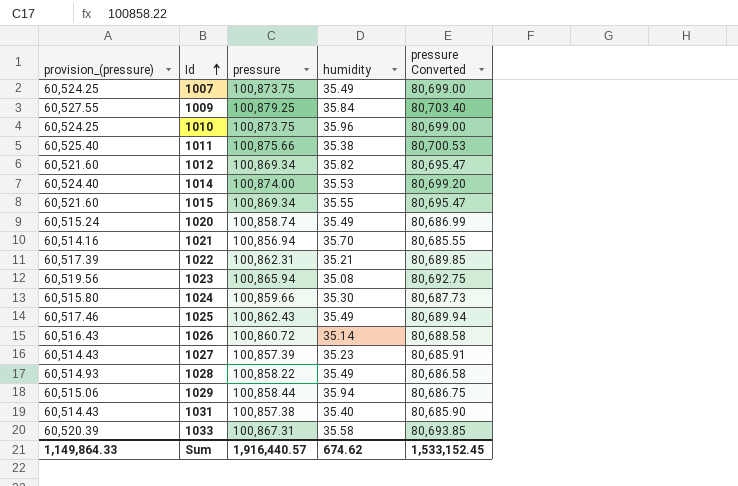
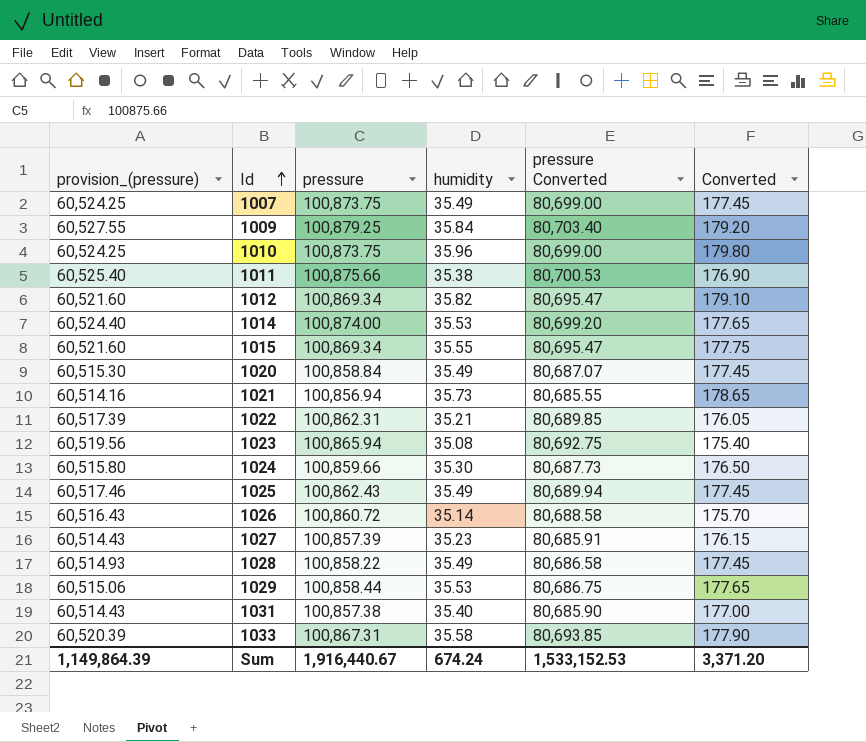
column Converted | formula: none -> [humidity] * 5
1020 | provision_(pressure): 60,515.24 -> 60,515.30
1020 | pressure: 100,858.74 -> 100,858.84
1020 | pressure Converted: 80,686.99 -> 80,687.07
1021 | humidity: 35.70 -> 35.73
1029 | humidity: 35.94 -> 35.53
Sum | provision_(pressure): 1,149,864.33 -> 1,149,864.39
Sum | pressure: 1,916,440.57 -> 1,916,440.67
Sum | humidity: 674.62 -> 674.24
Sum | pressure Converted: 1,533,152.45 -> 1,533,152.53

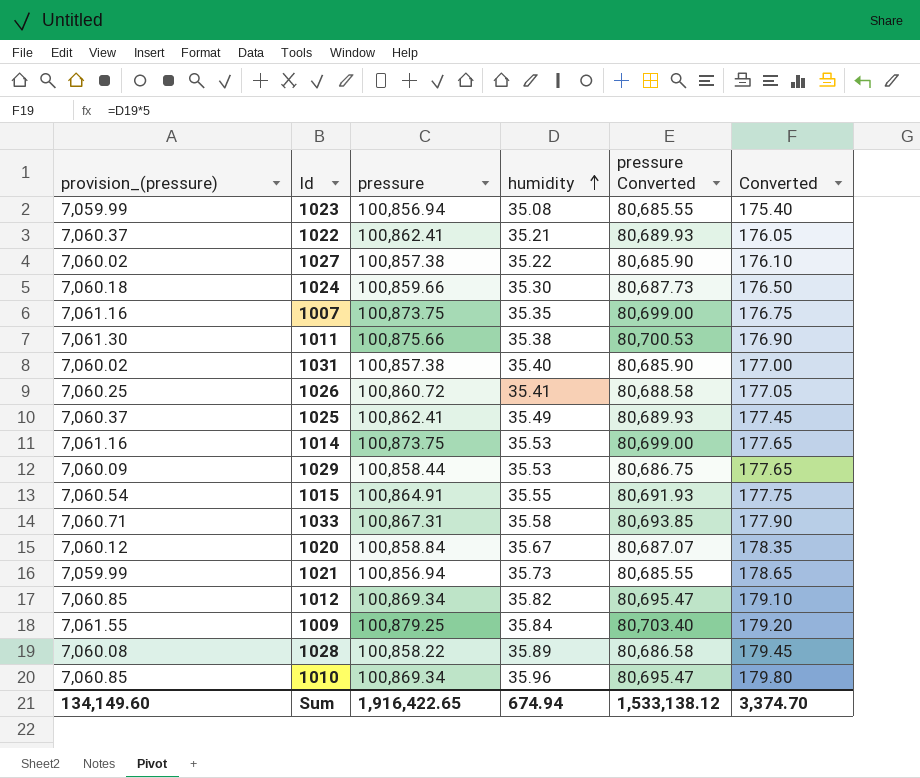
row order: Id ascending -> humidity ascending
column provision_(pressure) | formula: [pressure] * 0.6 -> [pressure] * 0.07
1023 | pressure: 100,865.94 -> 100,856.94
1023 | pressure Converted: 80,692.75 -> 80,685.55
1022 | pressure: 100,862.31 -> 100,862.41
1022 | pressure Converted: 80,689.85 -> 80,689.93
1027 | pressure: 100,857.39 -> 100,857.38
1027 | humidity: 35.23 -> 35.22
1027 | pressure Converted: 80,685.91 -> 80,685.90
1027 | Converted: 176.15 -> 176.10
1007 | humidity: 35.49 -> 35.35
1007 | Converted: 177.45 -> 176.75
1026 | humidity: 35.14 -> 35.41
1026 | Converted: 175.70 -> 177.05
1025 | pressure: 100,862.43 -> 100,862.41
1025 | pressure Converted: 80,689.94 -> 80,689.93
1014 | pressure: 100,874.00 -> 100,873.75
1014 | pressure Converted: 80,699.20 -> 80,699.00
1015 | pressure: 100,869.34 -> 100,864.91
1015 | pressure Converted: 80,695.47 -> 80,691.93
1020 | humidity: 35.49 -> 35.67
1020 | Converted: 177.45 -> 178.35
1028 | humidity: 35.49 -> 35.89
1028 | Converted: 177.45 -> 179.45
1010 | pressure: 100,873.75 -> 100,869.34
1010 | pressure Converted: 80,699.00 -> 80,695.47
Sum | provision_(pressure): 1,149,864.39 -> 134,149.60
Sum | pressure: 1,916,440.67 -> 1,916,422.65
Sum | humidity: 674.24 -> 674.94
Sum | pressure Converted: 1,533,152.53 -> 1,533,138.12
Sum | Converted: 3,371.20 -> 3,374.70

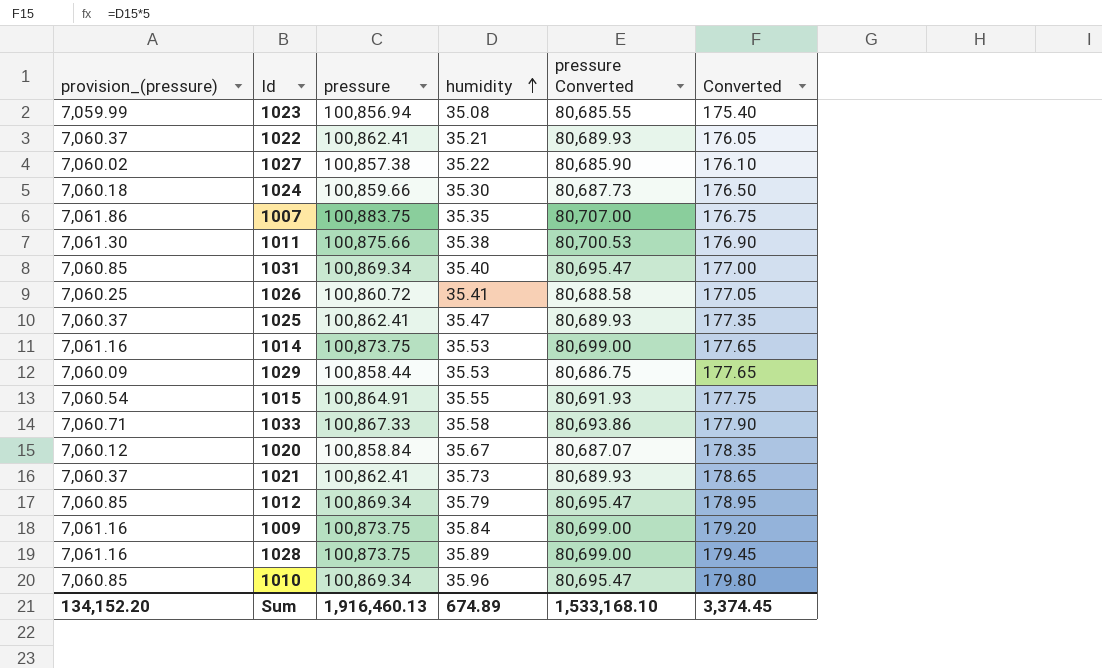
1007 | provision_(pressure): 7,061.16 -> 7,061.86
1007 | pressure: 100,873.75 -> 100,883.75
1007 | pressure Converted: 80,699.00 -> 80,707.00
1031 | provision_(pressure): 7,060.02 -> 7,060.85
1031 | pressure: 100,857.38 -> 100,869.34
1031 | pressure Converted: 80,685.90 -> 80,695.47
1025 | humidity: 35.49 -> 35.47
1025 | Converted: 177.45 -> 177.35
1033 | pressure: 100,867.31 -> 100,867.33
1033 | pressure Converted: 80,693.85 -> 80,693.86
1021 | provision_(pressure): 7,059.99 -> 7,060.37
1021 | pressure: 100,856.94 -> 100,862.41
1021 | pressure Converted: 80,685.55 -> 80,689.93
1012 | humidity: 35.82 -> 35.79
1012 | Converted: 179.10 -> 178.95
1009 | provision_(pressure): 7,061.55 -> 7,061.16
1009 | pressure: 100,879.25 -> 100,873.75
1009 | pressure Converted: 80,703.40 -> 80,699.00
1028 | provision_(pressure): 7,060.08 -> 7,061.16
1028 | pressure: 100,858.22 -> 100,873.75
1028 | pressure Converted: 80,686.58 -> 80,699.00
Sum | provision_(pressure): 134,149.60 -> 134,152.20
Sum | pressure: 1,916,422.65 -> 1,916,460.13
Sum | humidity: 674.94 -> 674.89
Sum | pressure Converted: 1,533,138.12 -> 1,533,168.10
Sum | Converted: 3,374.70 -> 3,374.45

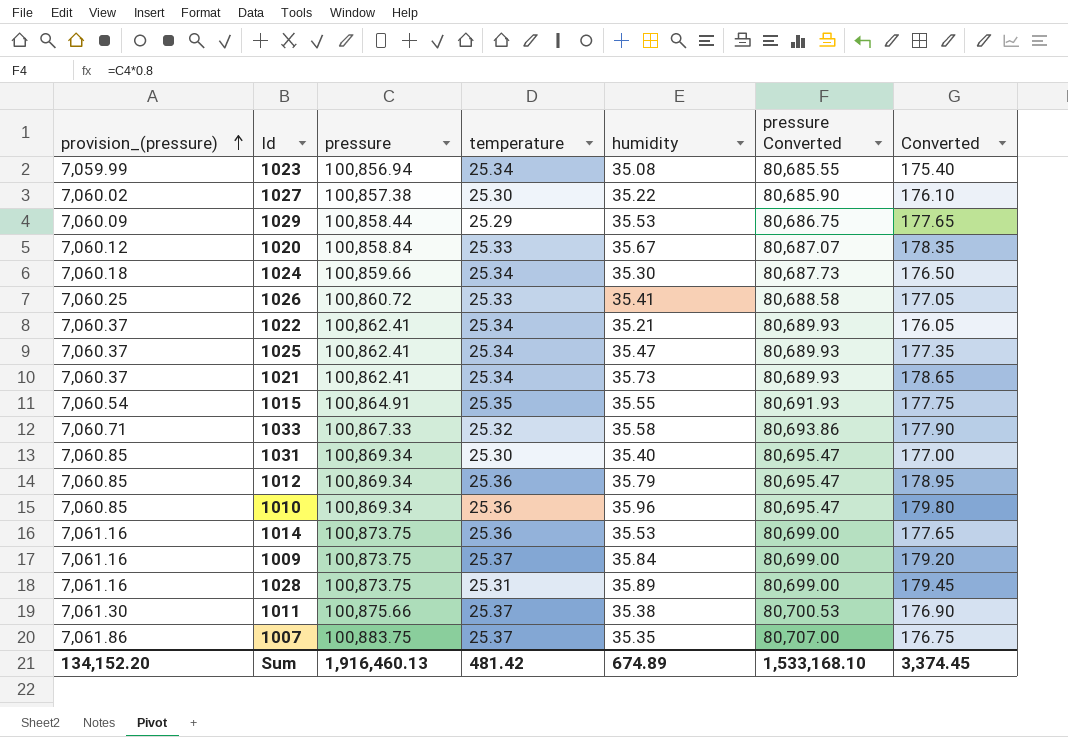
row order: humidity ascending -> provision_(pressure) ascending
column temperature | position: none -> 4

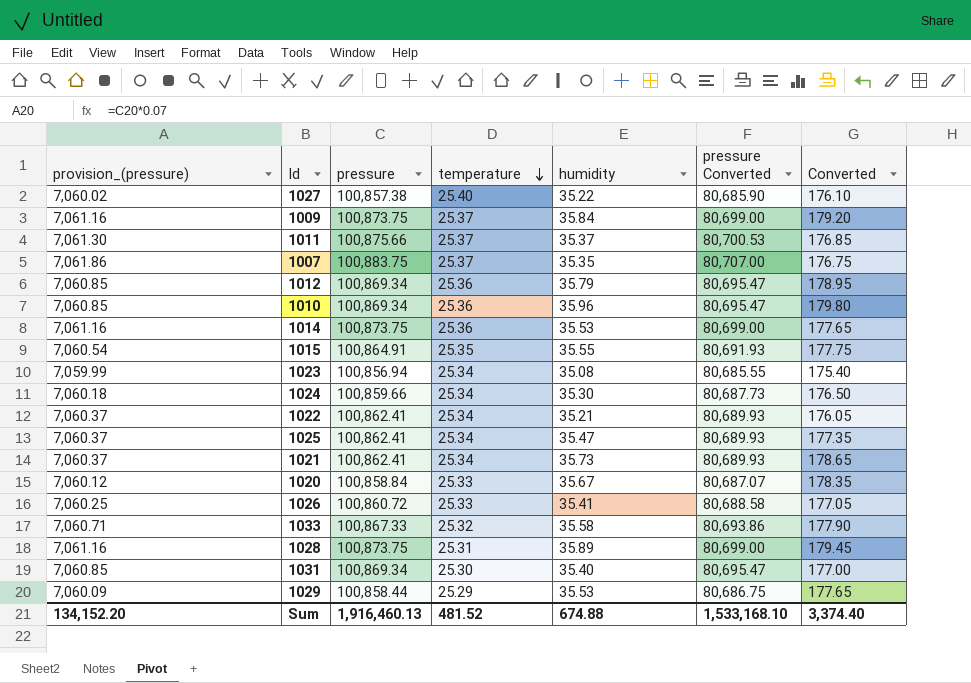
row order: provision_(pressure) ascending -> temperature descending
1027 | temperature: 25.30 -> 25.40
1011 | humidity: 35.38 -> 35.37
1011 | Converted: 176.90 -> 176.85
Sum | temperature: 481.42 -> 481.52
Sum | humidity: 674.89 -> 674.88
Sum | Converted: 3,374.45 -> 3,374.40

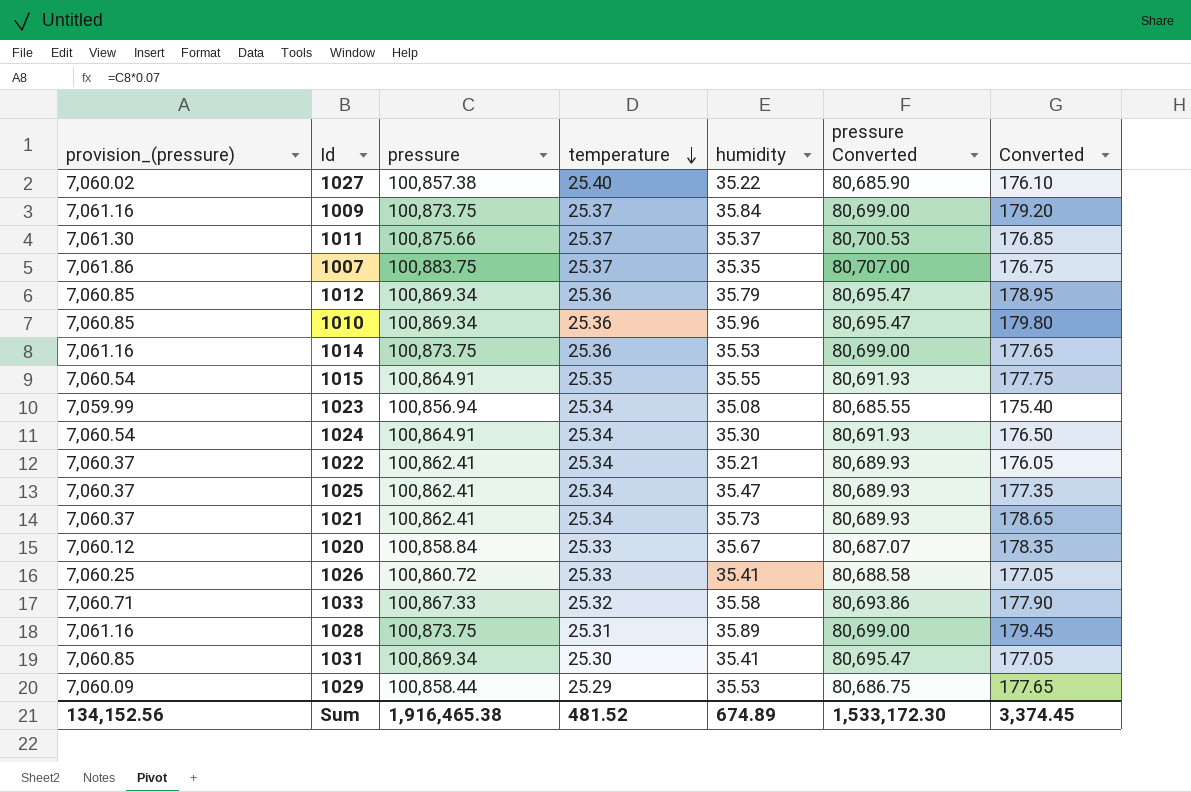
1024 | provision_(pressure): 7,060.18 -> 7,060.54
1024 | pressure: 100,859.66 -> 100,864.91
1024 | pressure Converted: 80,687.73 -> 80,691.93
1031 | humidity: 35.40 -> 35.41
1031 | Converted: 177.00 -> 177.05
Sum | provision_(pressure): 134,152.20 -> 134,152.56
Sum | pressure: 1,916,460.13 -> 1,916,465.38
Sum | humidity: 674.88 -> 674.89
Sum | pressure Converted: 1,533,168.10 -> 1,533,172.30
Sum | Converted: 3,374.40 -> 3,374.45

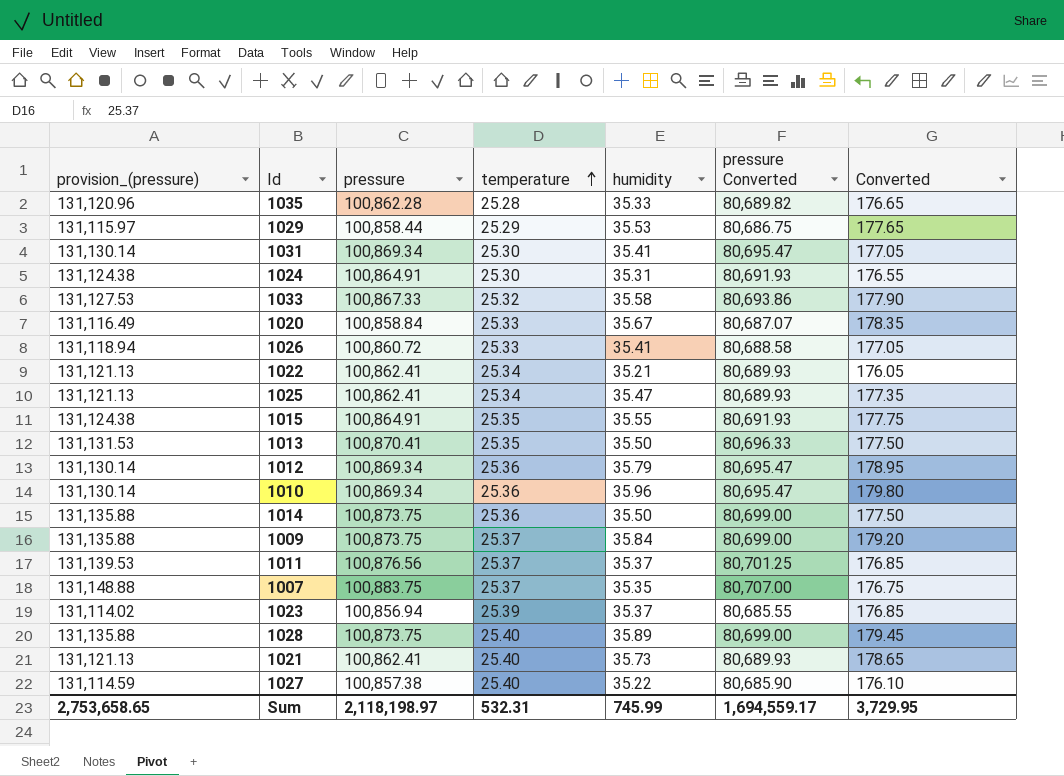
row order: temperature descending -> temperature ascending
column provision_(pressure) | formula: [pressure] * 0.07 -> [pressure] * 1.3
row 1035: none -> 131,120.96 | 100,862.28 | 25.28 | 35.33 | 80,689.82 | 176.65
1024 | temperature: 25.34 -> 25.30
1024 | humidity: 35.30 -> 35.31
1024 | Converted: 176.50 -> 176.55
row 1013: none -> 131,131.53 | 100,870.41 | 25.35 | 35.50 | 80,696.33 | 177.50
1014 | humidity: 35.53 -> 35.50
1014 | Converted: 177.65 -> 177.50
1011 | pressure: 100,875.66 -> 100,876.56
1011 | pressure Converted: 80,700.53 -> 80,701.25
1023 | temperature: 25.34 -> 25.39
1023 | humidity: 35.08 -> 35.37
1023 | Converted: 175.40 -> 176.85
1028 | temperature: 25.31 -> 25.40
1021 | temperature: 25.34 -> 25.40
Sum | provision_(pressure): 134,152.56 -> 2,753,658.65
Sum | pressure: 1,916,465.38 -> 2,118,198.97
Sum | temperature: 481.52 -> 532.31
Sum | humidity: 674.89 -> 745.99
Sum | pressure Converted: 1,533,172.30 -> 1,694,559.17
Sum | Converted: 3,374.45 -> 3,729.95

